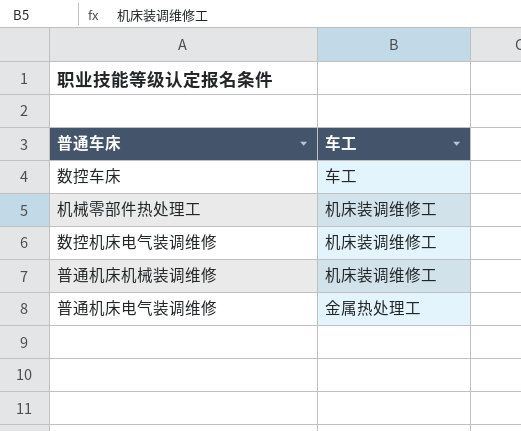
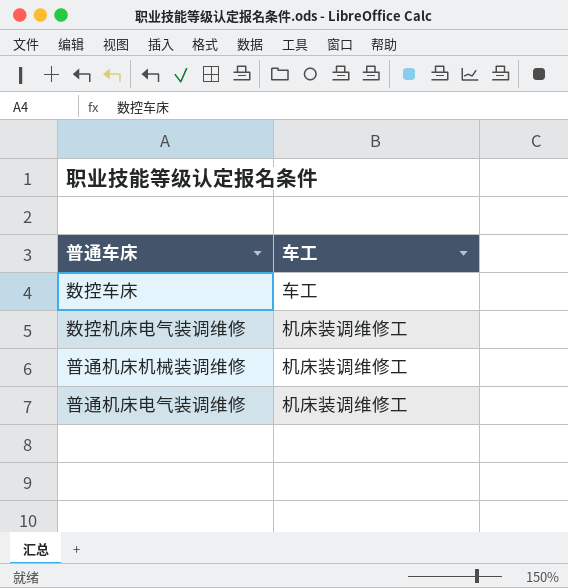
row 机械零部件热处理工: 机床装调维修工 -> none
普通机床电气装调维修 | 车工: 金属热处理工 -> 机床装调维修工

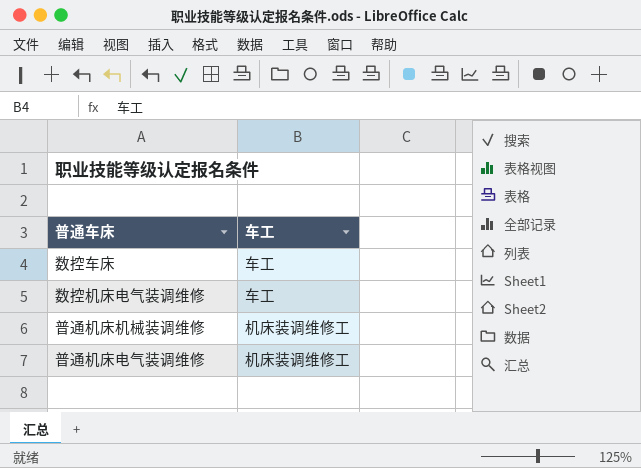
数控机床电气装调维修 | 车工: 机床装调维修工 -> 车工

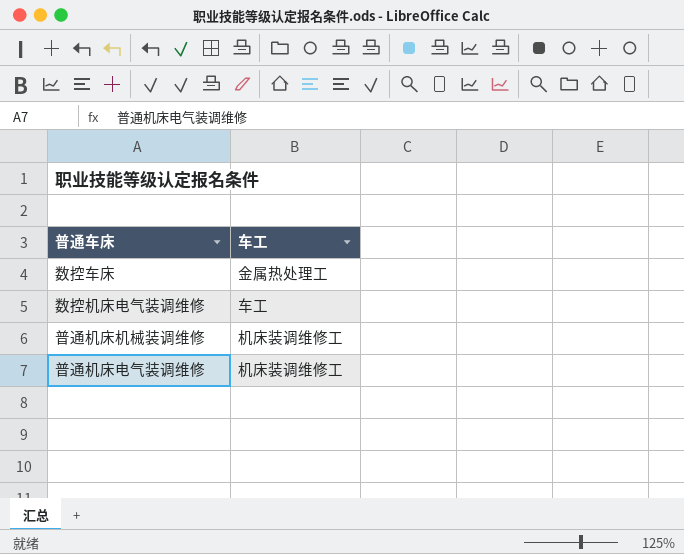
数控车床 | 车工: 车工 -> 金属热处理工

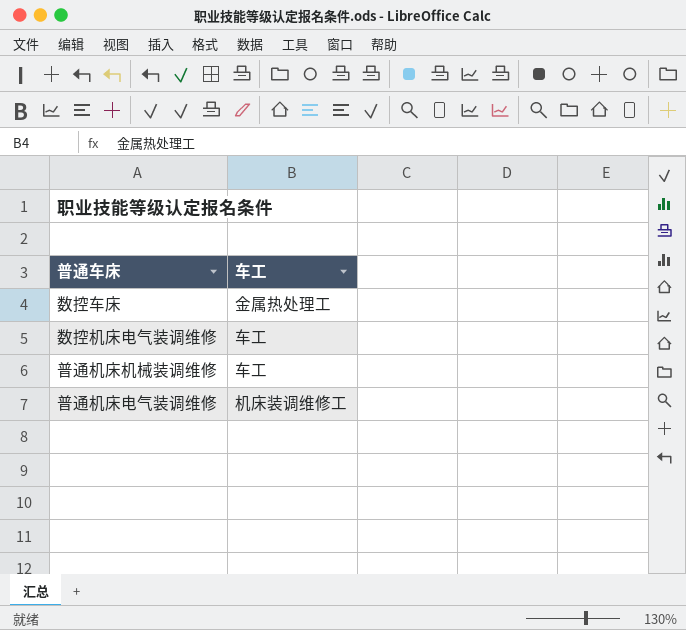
普通机床机械装调维修 | 车工: 机床装调维修工 -> 车工

